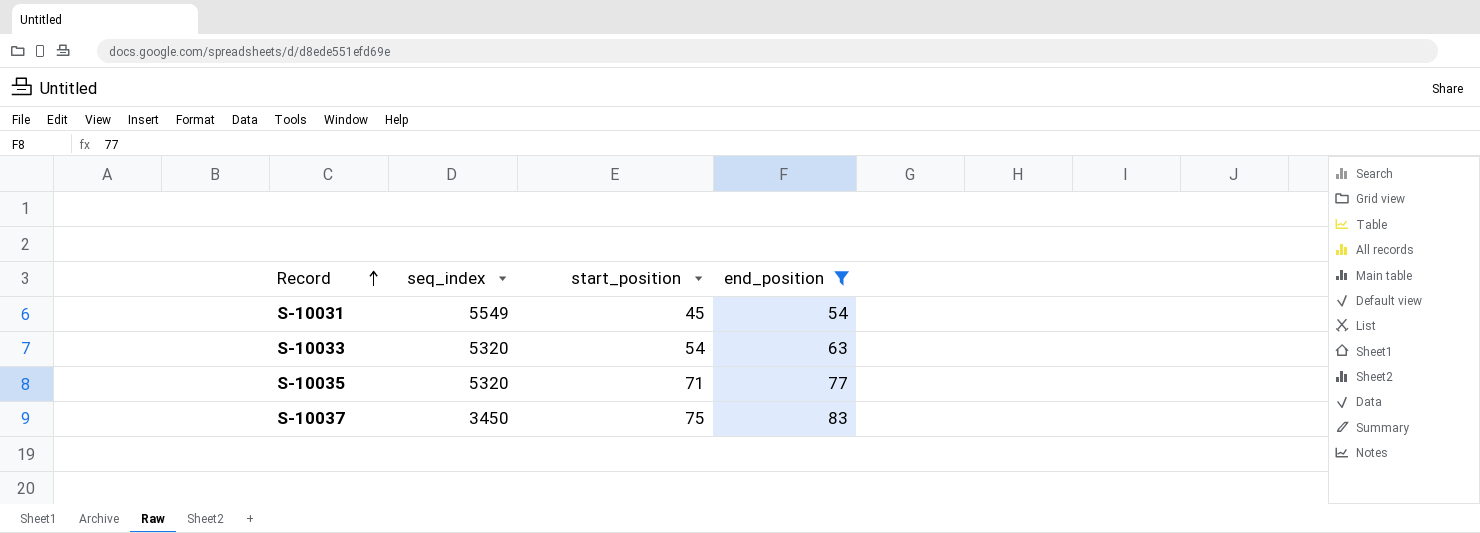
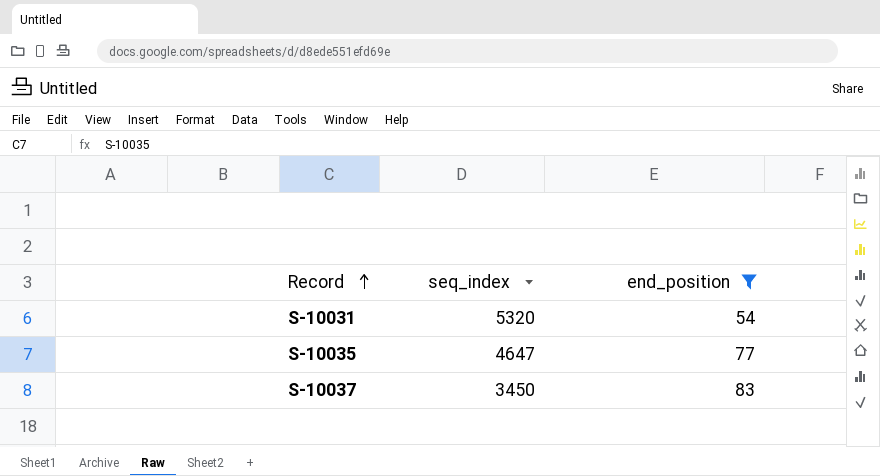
column start_position | position: 3 -> none
row S-10033: 5320 | 54 | 63 -> none
S-10031 | seq_index: 5549 -> 5320
S-10035 | seq_index: 5320 -> 4647

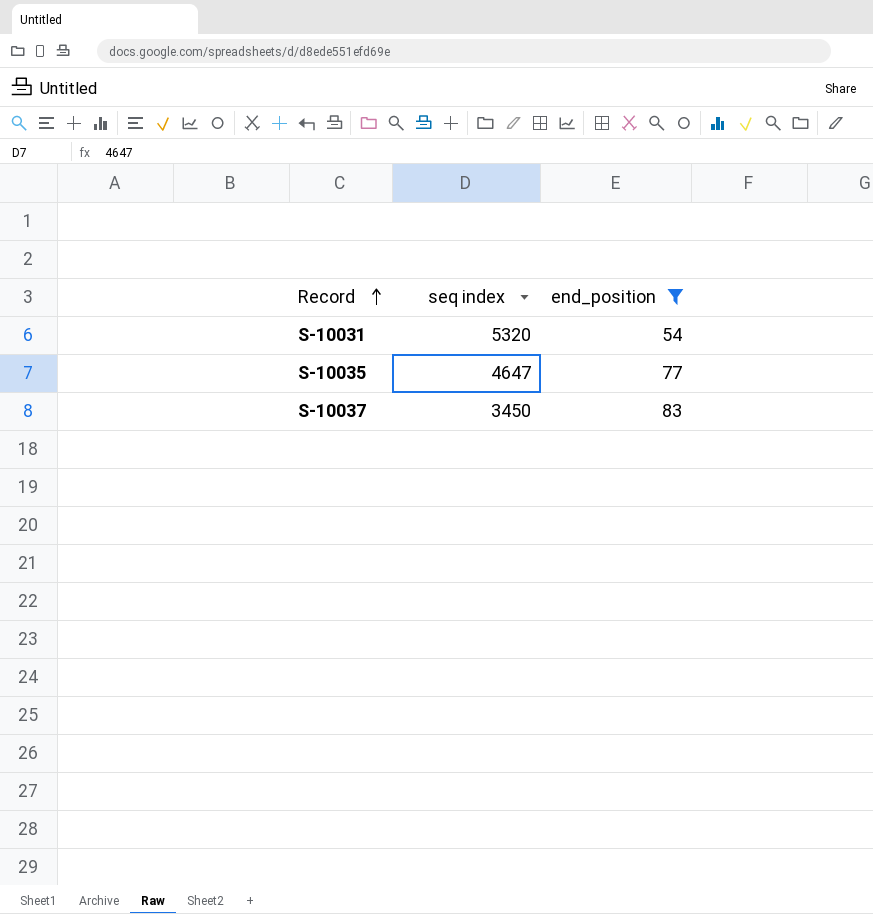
column name: seq_index -> seq index

